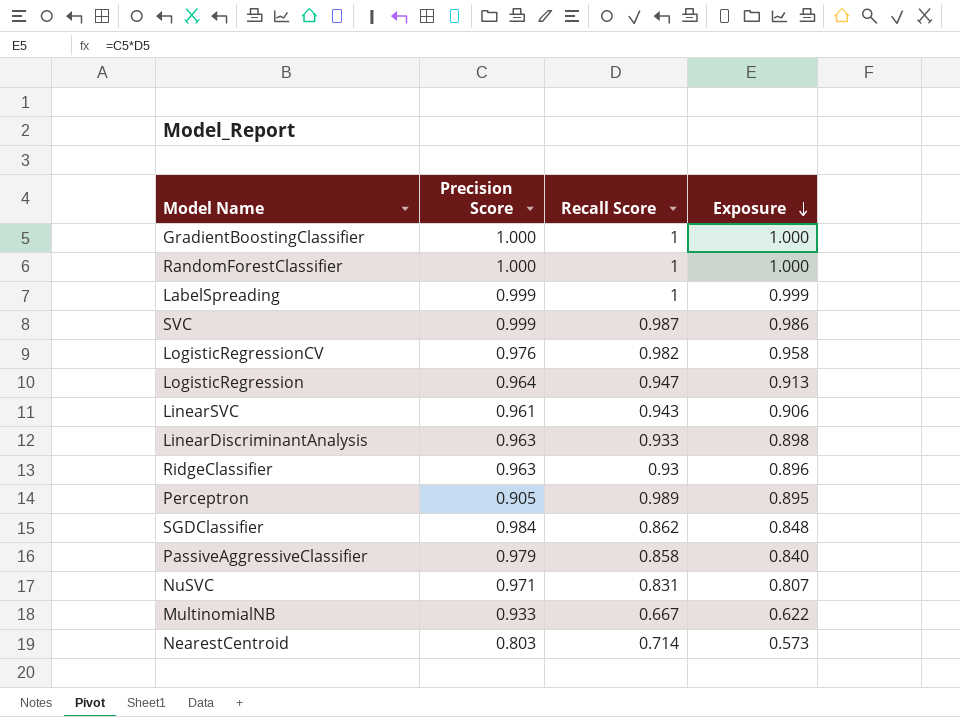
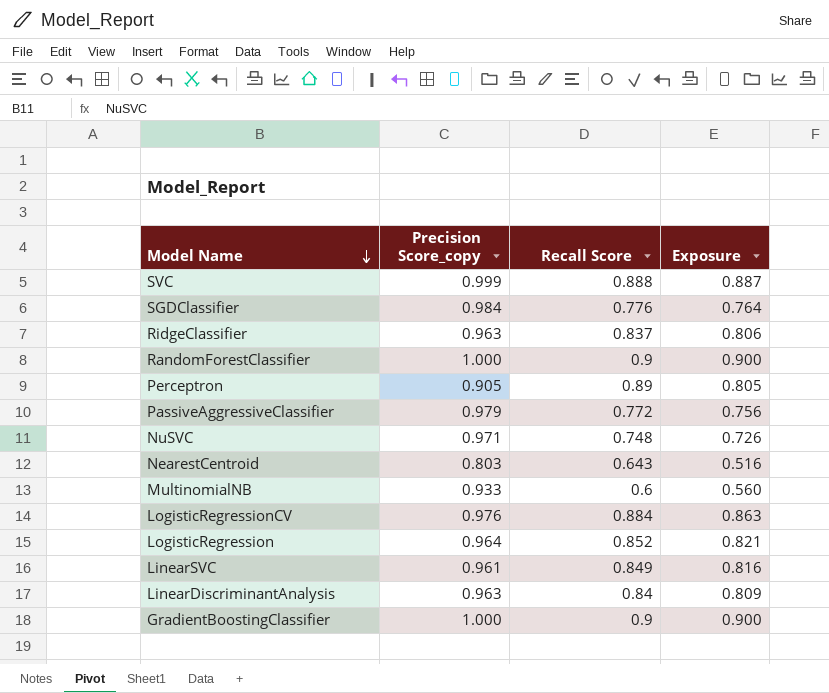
row order: Exposure descending -> Model Name descending
column name: Precision Score -> Precision Score_copy
row LabelSpreading: 0.999 | 1 | 0.999 -> none
SVC | Recall Score: 0.987 -> 0.888
SVC | Exposure: 0.986 -> 0.887
SGDClassifier | Recall Score: 0.862 -> 0.776
SGDClassifier | Exposure: 0.848 -> 0.764
RidgeClassifier | Recall Score: 0.93 -> 0.837
RidgeClassifier | Exposure: 0.896 -> 0.806
RandomForestClassifier | Recall Score: 1 -> 0.9
RandomForestClassifier | Exposure: 1.000 -> 0.900
Perceptron | Recall Score: 0.989 -> 0.89
Perceptron | Exposure: 0.895 -> 0.805
PassiveAggressiveClassifier | Recall Score: 0.858 -> 0.772
PassiveAggressiveClassifier | Exposure: 0.840 -> 0.756
NuSVC | Recall Score: 0.831 -> 0.748
NuSVC | Exposure: 0.807 -> 0.726
NearestCentroid | Recall Score: 0.714 -> 0.643
NearestCentroid | Exposure: 0.573 -> 0.516
MultinomialNB | Recall Score: 0.667 -> 0.6
MultinomialNB | Exposure: 0.622 -> 0.560
LogisticRegressionCV | Recall Score: 0.982 -> 0.884
LogisticRegressionCV | Exposure: 0.958 -> 0.863
LogisticRegression | Recall Score: 0.947 -> 0.852
LogisticRegression | Exposure: 0.913 -> 0.821
LinearSVC | Recall Score: 0.943 -> 0.849
LinearSVC | Exposure: 0.906 -> 0.816
LinearDiscriminantAnalysis | Recall Score: 0.933 -> 0.84
LinearDiscriminantAnalysis | Exposure: 0.898 -> 0.809
GradientBoostingClassifier | Recall Score: 1 -> 0.9
GradientBoostingClassifier | Exposure: 1.000 -> 0.900

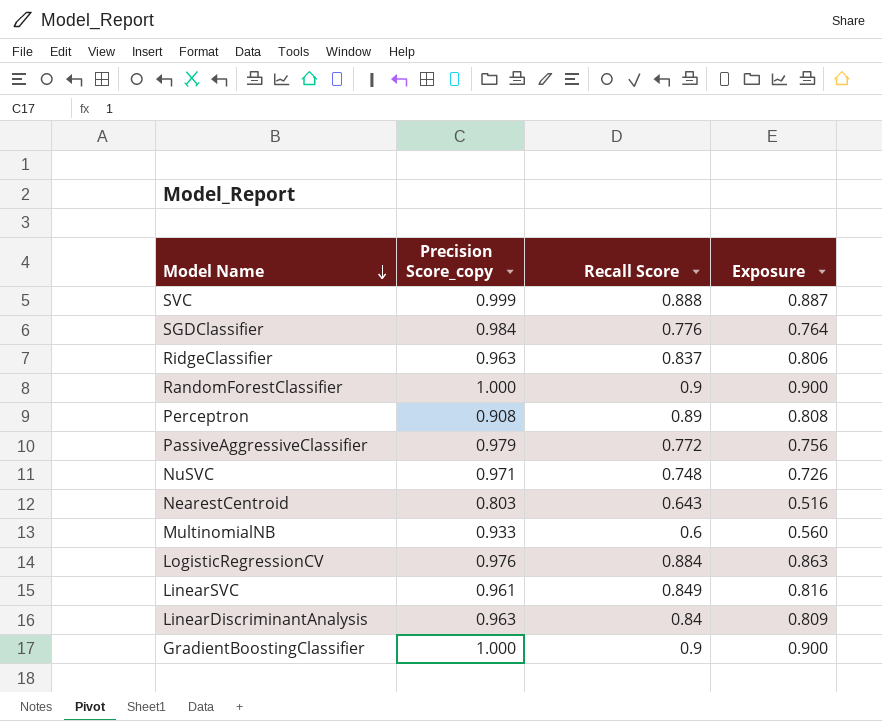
row LogisticRegression: 0.964 | 0.852 | 0.821 -> none
Perceptron | Precision Score_copy: 0.905 -> 0.908
Perceptron | Exposure: 0.805 -> 0.808

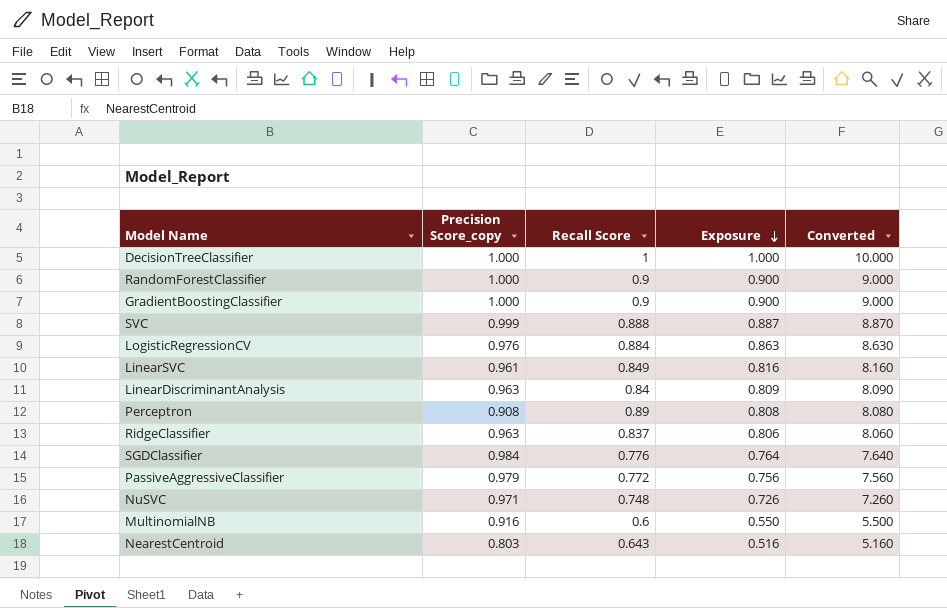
row order: Model Name descending -> Exposure descending
column Converted | formula: none -> [Exposure] * 10
row DecisionTreeClassifier: none -> 1.000 | 1 | 1.000 | 10.000
MultinomialNB | Precision Score_copy: 0.933 -> 0.916
MultinomialNB | Exposure: 0.560 -> 0.550

